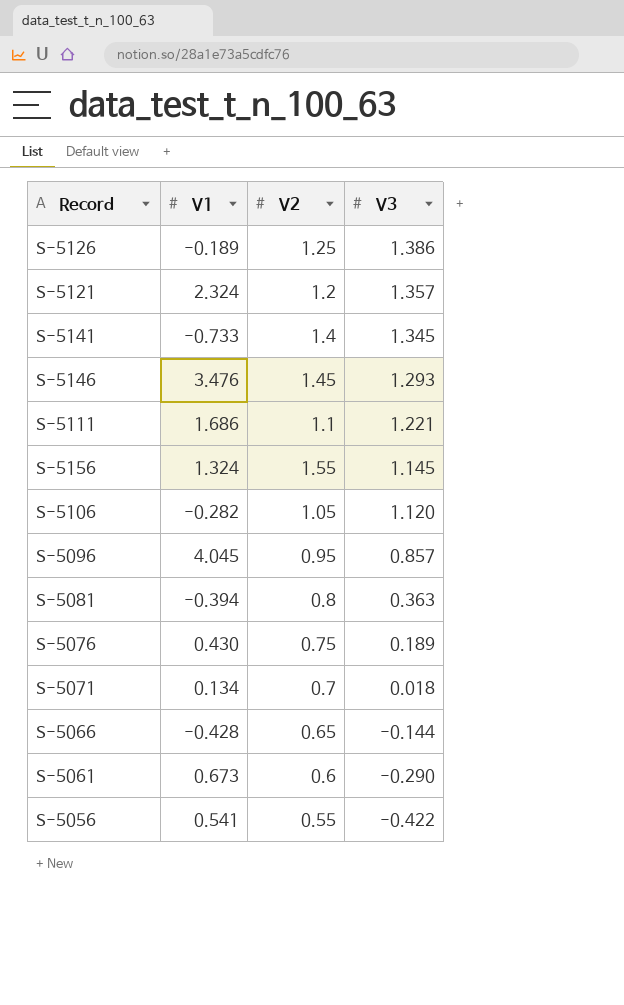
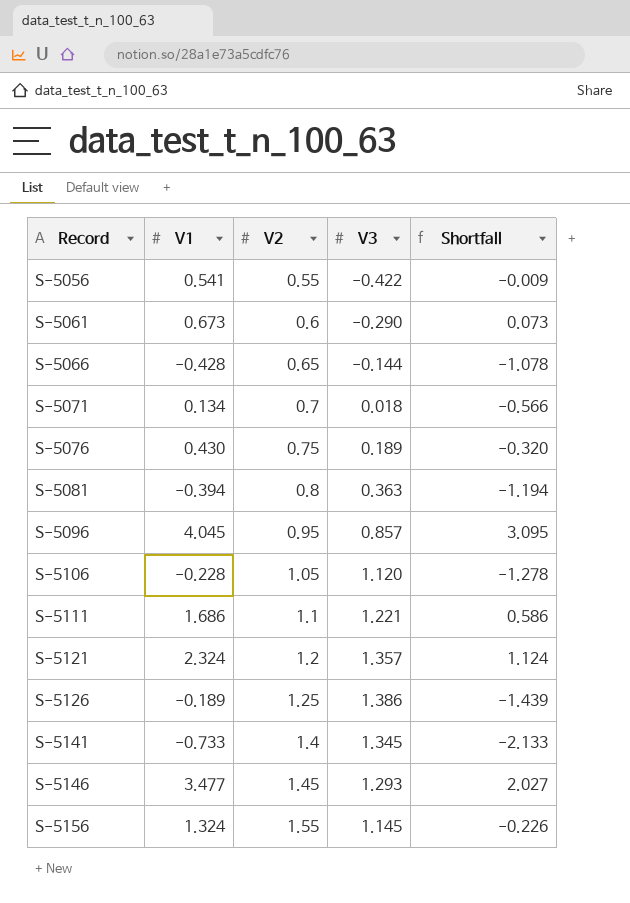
row order: V3 descending -> Record ascending
column Shortfall | formula: none -> [V1] - [V2]
S-5106 | V1: -0.282 -> -0.228
S-5146 | V1: 3.476 -> 3.477

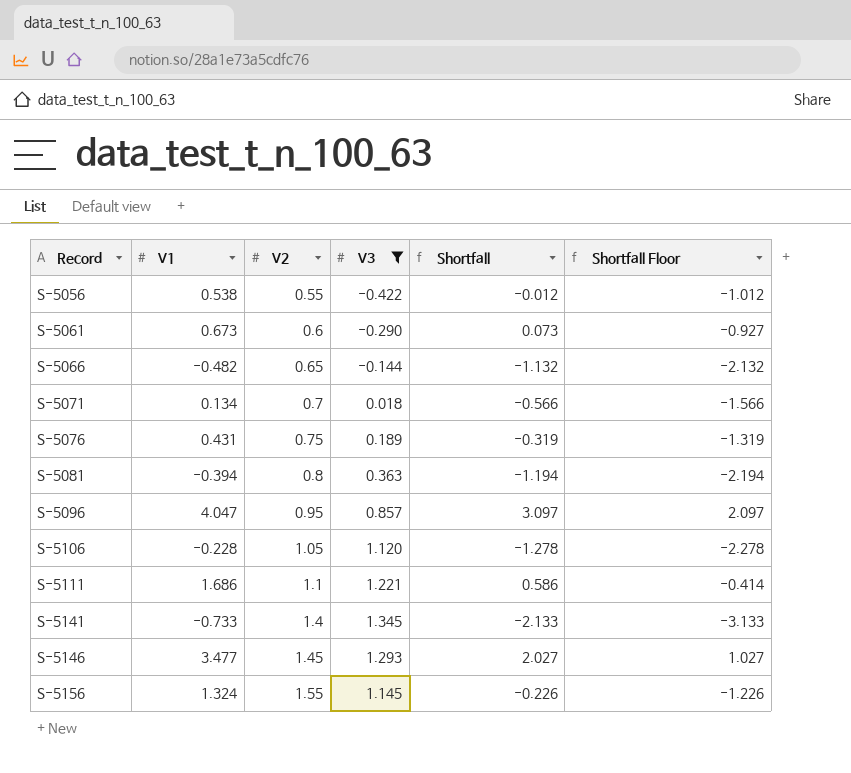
filter: none -> V3 <= 1.345
column Shortfall Floor | formula: none -> [Shortfall] - 1
S-5056 | V1: 0.541 -> 0.538
S-5056 | Shortfall: -0.009 -> -0.012
S-5066 | V1: -0.428 -> -0.482
S-5066 | Shortfall: -1.078 -> -1.132
S-5076 | V1: 0.430 -> 0.431
S-5076 | Shortfall: -0.320 -> -0.319
S-5096 | V1: 4.045 -> 4.047
S-5096 | Shortfall: 3.095 -> 3.097

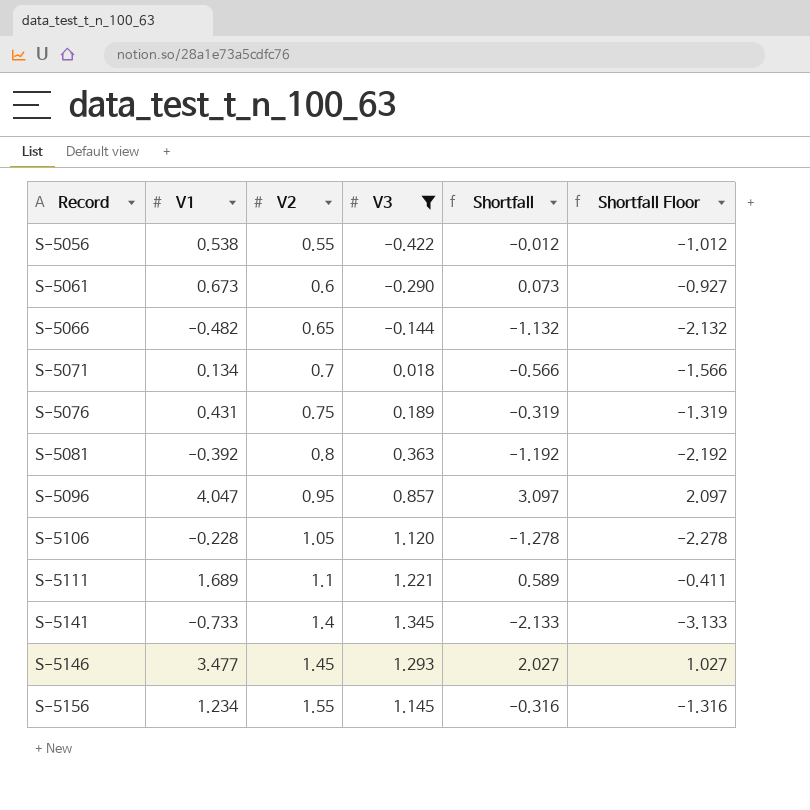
S-5081 | V1: -0.394 -> -0.392
S-5081 | Shortfall: -1.194 -> -1.192
S-5081 | Shortfall Floor: -2.194 -> -2.192
S-5111 | V1: 1.686 -> 1.689
S-5111 | Shortfall: 0.586 -> 0.589
S-5111 | Shortfall Floor: -0.414 -> -0.411
S-5156 | V1: 1.324 -> 1.234
S-5156 | Shortfall: -0.226 -> -0.316
S-5156 | Shortfall Floor: -1.226 -> -1.316

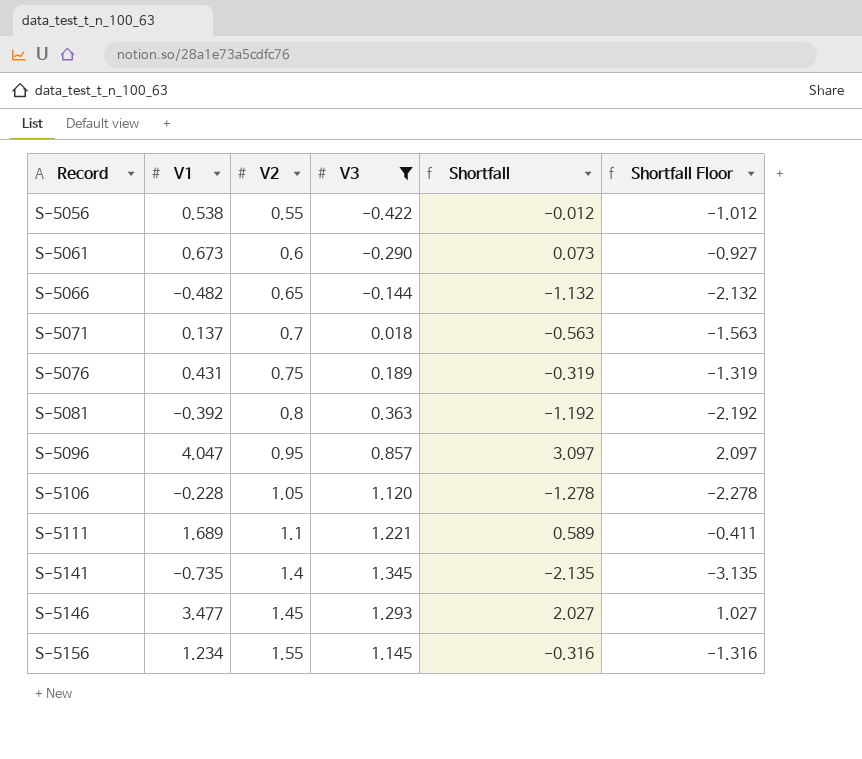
S-5071 | V1: 0.134 -> 0.137
S-5071 | Shortfall: -0.566 -> -0.563
S-5071 | Shortfall Floor: -1.566 -> -1.563
S-5141 | V1: -0.733 -> -0.735
S-5141 | Shortfall: -2.133 -> -2.135
S-5141 | Shortfall Floor: -3.133 -> -3.135

